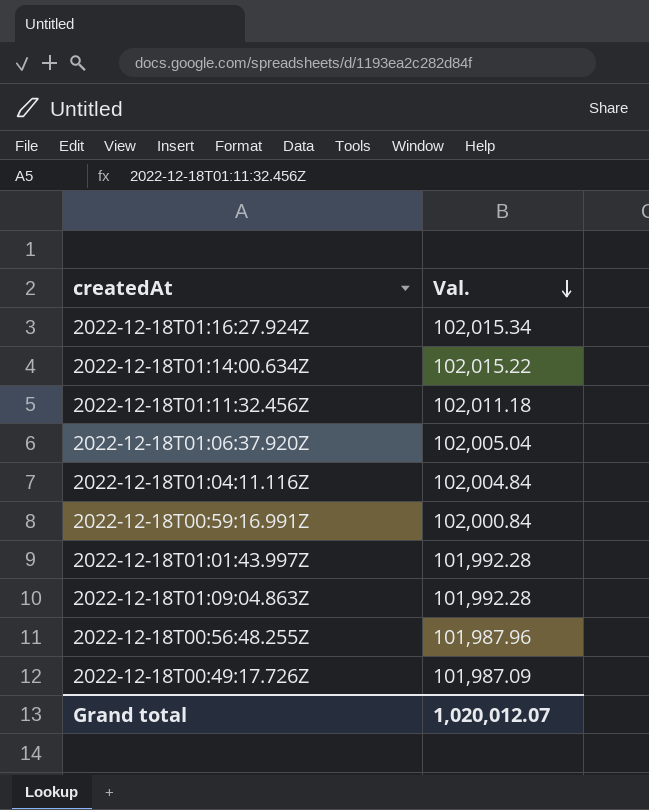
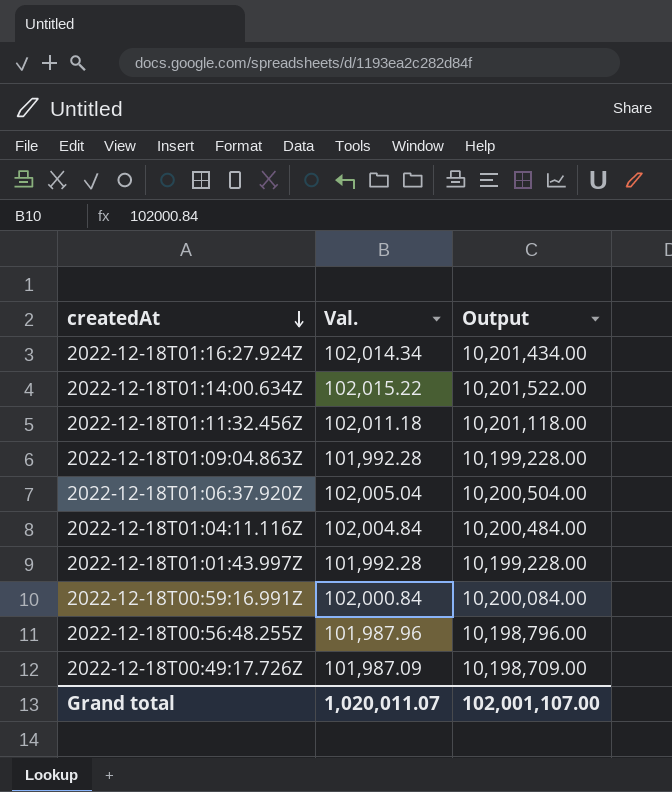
row order: Val. descending -> createdAt descending
column Output | formula: none -> [Val.] * 100
2022-12-18T01:16:27.924Z | Val.: 102,015.34 -> 102,014.34
Grand total | Val.: 1,020,012.07 -> 1,020,011.07

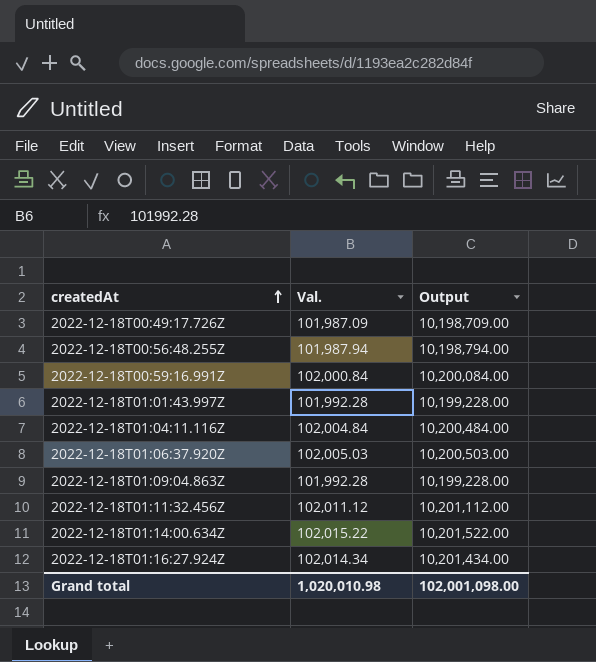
row order: createdAt descending -> createdAt ascending
2022-12-18T00:56:48.255Z | Val.: 101,987.96 -> 101,987.94
2022-12-18T00:56:48.255Z | Output: 10,198,796.00 -> 10,198,794.00
2022-12-18T01:06:37.920Z | Val.: 102,005.04 -> 102,005.03
2022-12-18T01:06:37.920Z | Output: 10,200,504.00 -> 10,200,503.00
2022-12-18T01:11:32.456Z | Val.: 102,011.18 -> 102,011.12
2022-12-18T01:11:32.456Z | Output: 10,201,118.00 -> 10,201,112.00
Grand total | Val.: 1,020,011.07 -> 1,020,010.98
Grand total | Output: 102,001,107.00 -> 102,001,098.00

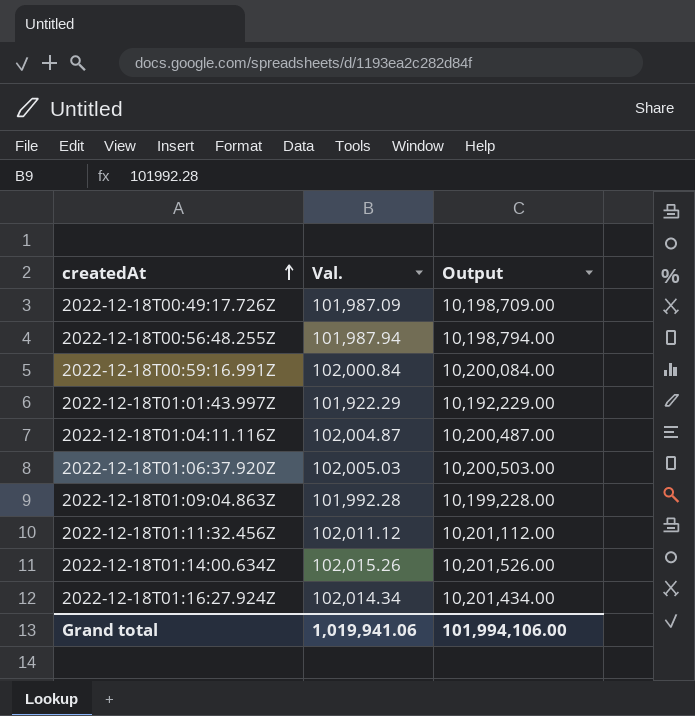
2022-12-18T01:01:43.997Z | Val.: 101,992.28 -> 101,922.29
2022-12-18T01:01:43.997Z | Output: 10,199,228.00 -> 10,192,229.00
2022-12-18T01:04:11.116Z | Val.: 102,004.84 -> 102,004.87
2022-12-18T01:04:11.116Z | Output: 10,200,484.00 -> 10,200,487.00
2022-12-18T01:14:00.634Z | Val.: 102,015.22 -> 102,015.26
2022-12-18T01:14:00.634Z | Output: 10,201,522.00 -> 10,201,526.00
Grand total | Val.: 1,020,010.98 -> 1,019,941.06
Grand total | Output: 102,001,098.00 -> 101,994,106.00

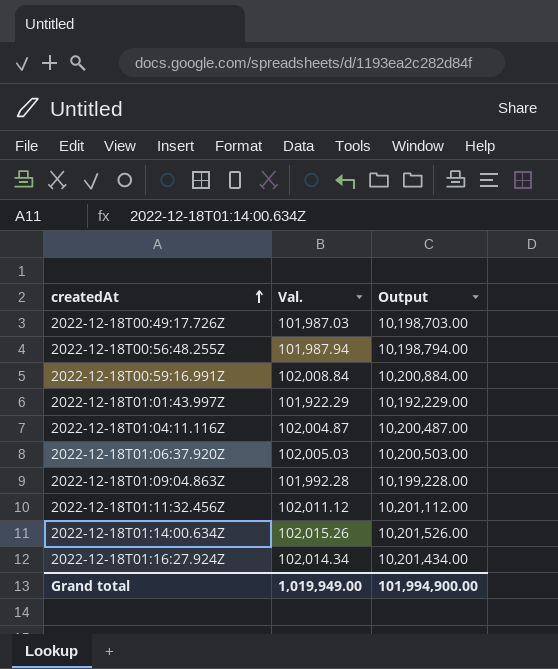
2022-12-18T00:49:17.726Z | Val.: 101,987.09 -> 101,987.03
2022-12-18T00:49:17.726Z | Output: 10,198,709.00 -> 10,198,703.00
2022-12-18T00:59:16.991Z | Val.: 102,000.84 -> 102,008.84
2022-12-18T00:59:16.991Z | Output: 10,200,084.00 -> 10,200,884.00
Grand total | Val.: 1,019,941.06 -> 1,019,949.00
Grand total | Output: 101,994,106.00 -> 101,994,900.00

